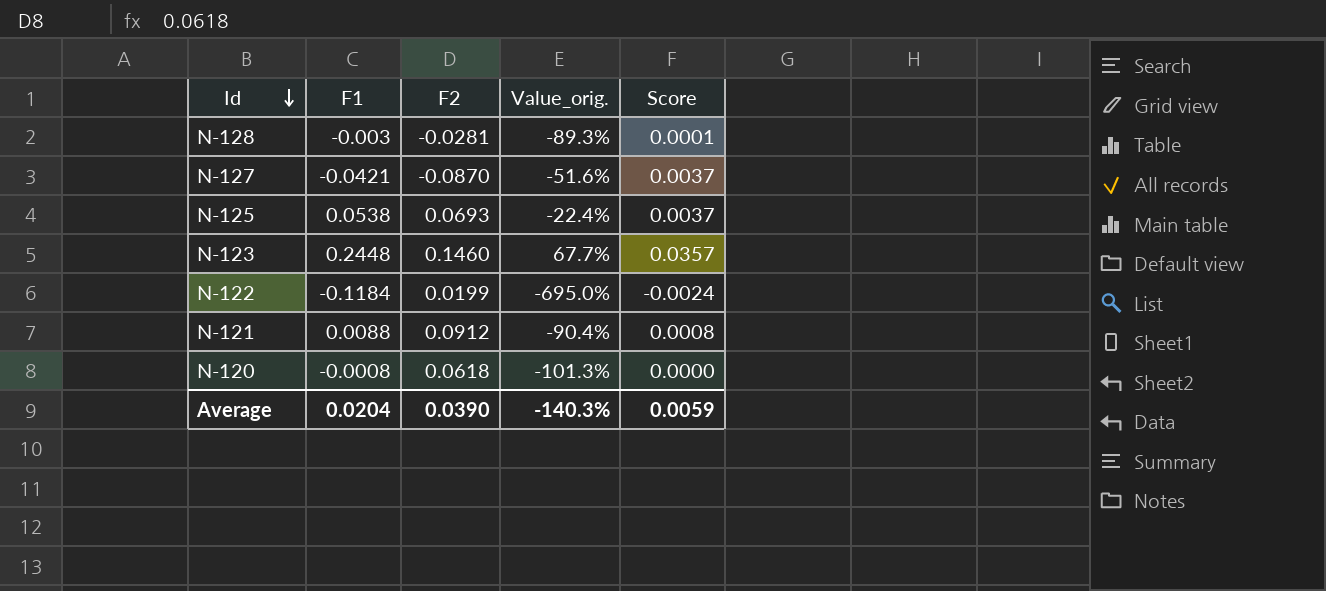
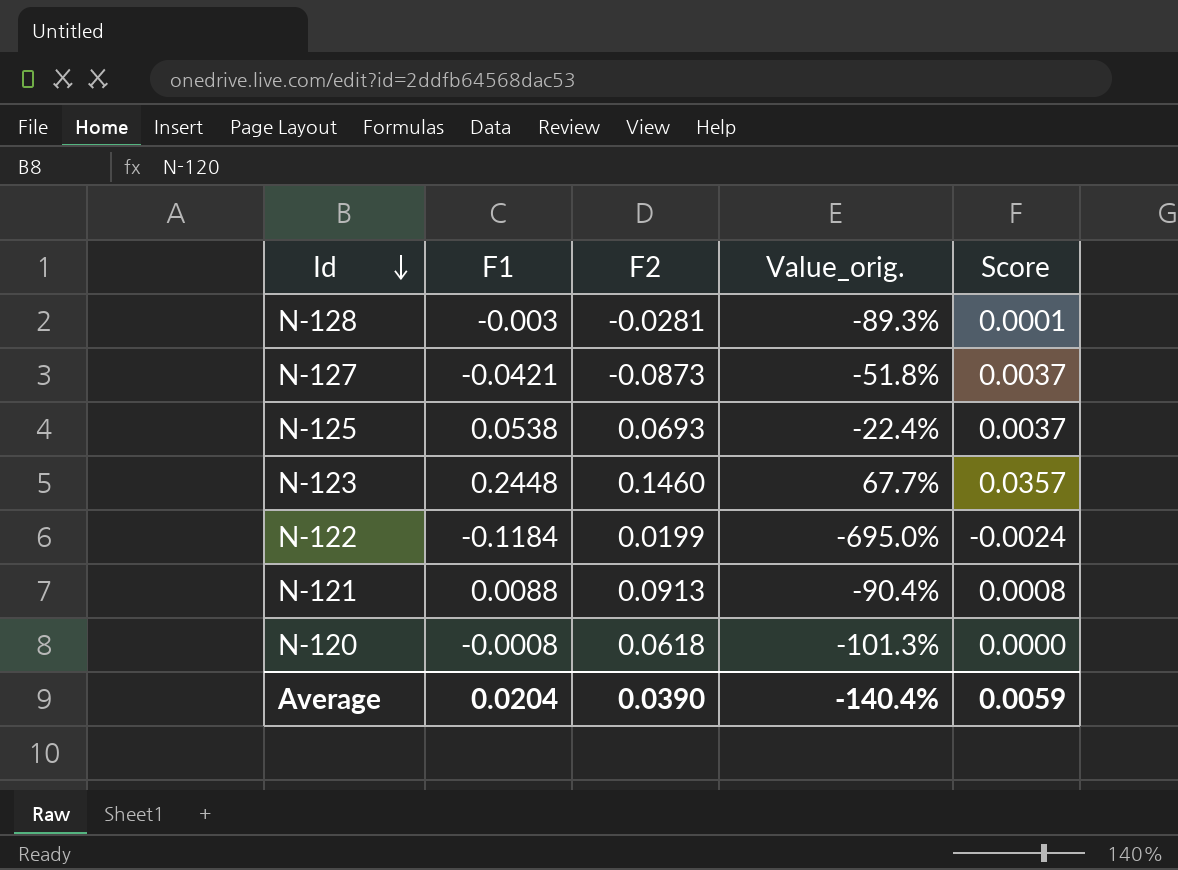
N-127 | F2: -0.0870 -> -0.0873
N-127 | Value_orig.: -51.6% -> -51.8%
N-121 | F2: 0.0912 -> 0.0913
Average | Value_orig.: -140.3% -> -140.4%

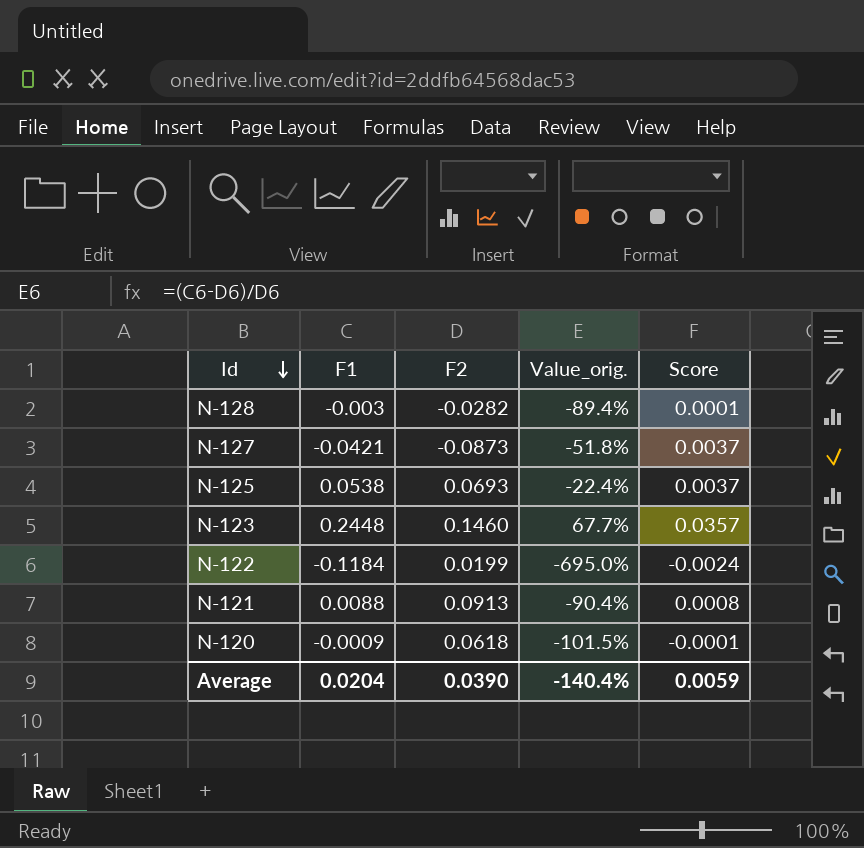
N-128 | F2: -0.0281 -> -0.0282
N-128 | Value_orig.: -89.3% -> -89.4%
N-120 | F1: -0.0008 -> -0.0009
N-120 | Value_orig.: -101.3% -> -101.5%
N-120 | Score: 0.0000 -> -0.0001

